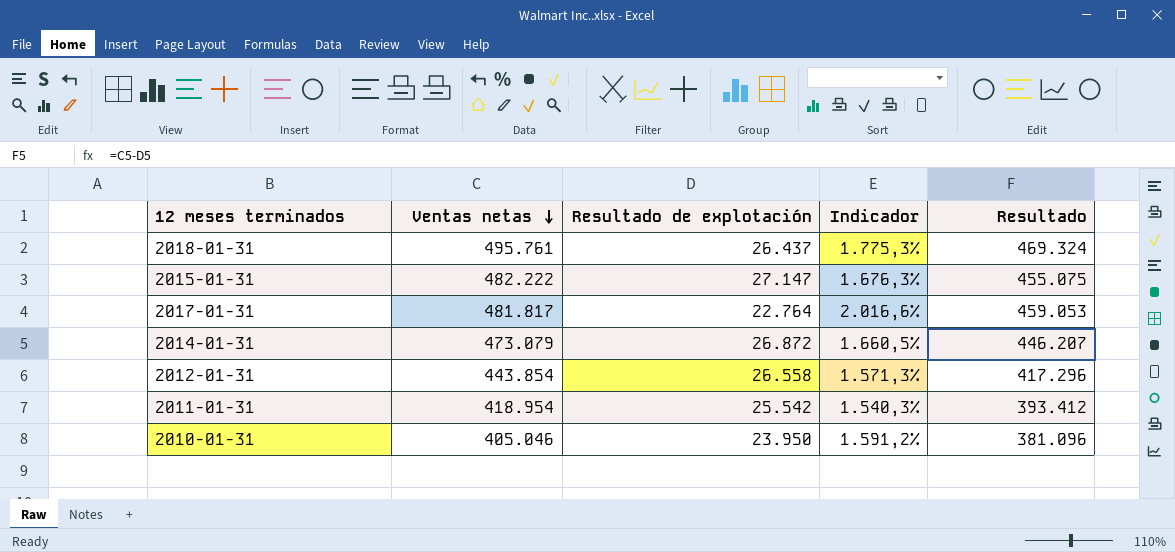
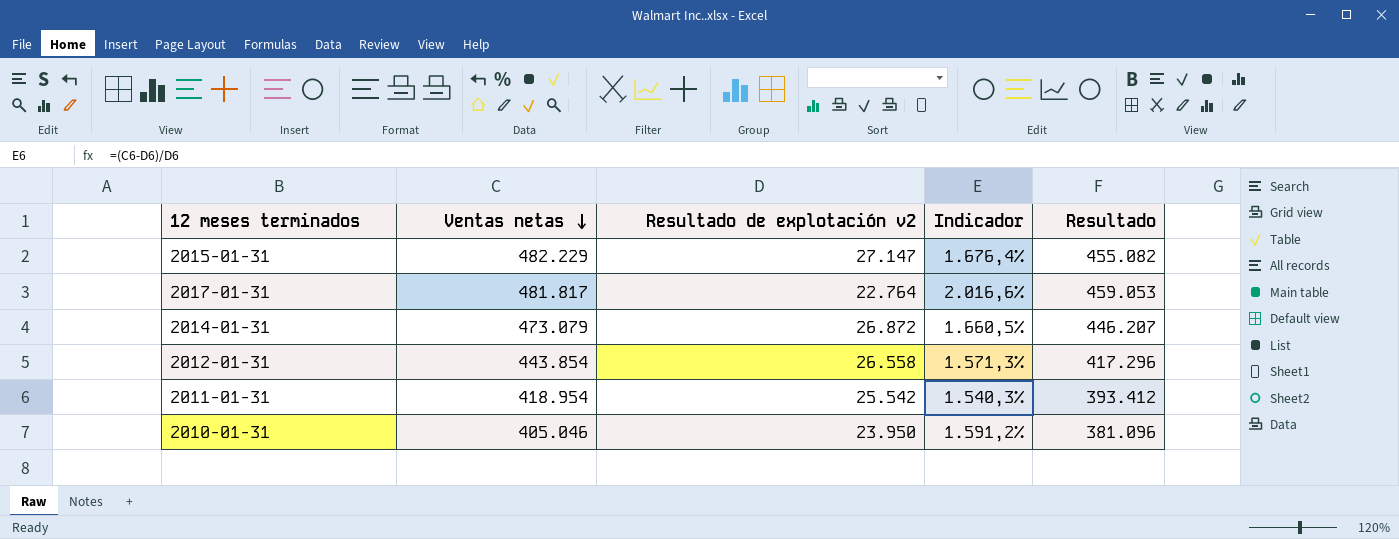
column name: Resultado de explotación -> Resultado de explotación v2
row 2018-01-31: 495.761 | 26.437 | 1.775,3% | 469.324 -> none
2015-01-31 | Ventas netas: 482.222 -> 482.229
2015-01-31 | Indicador: 1.676,3% -> 1.676,4%
2015-01-31 | Resultado: 455.075 -> 455.082

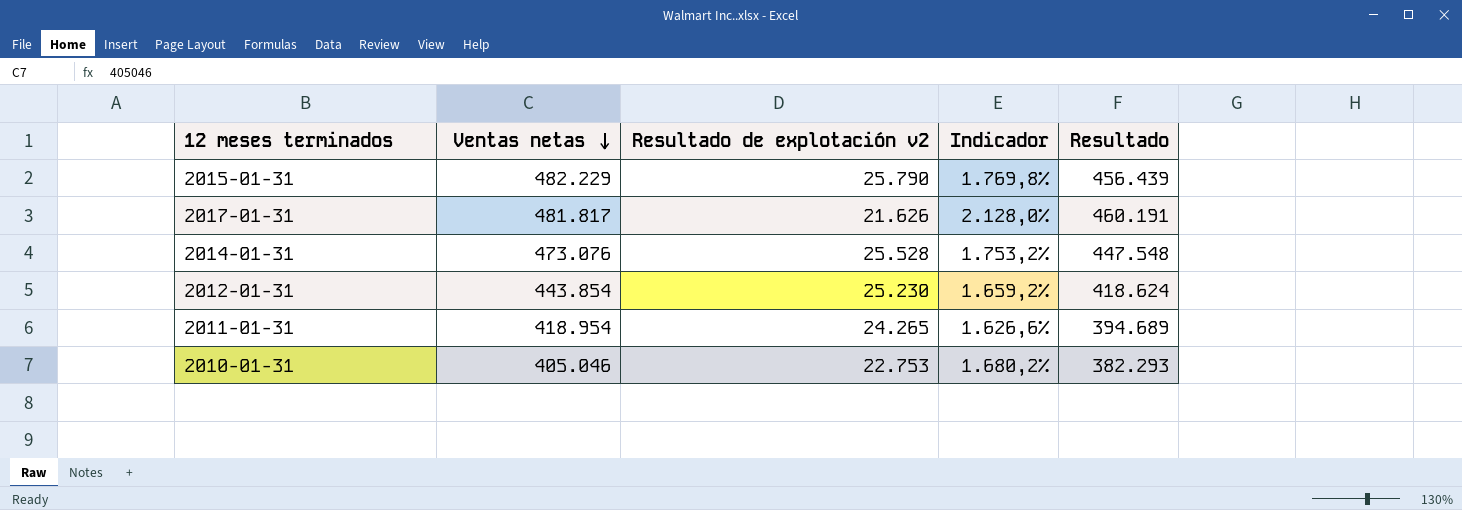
2015-01-31 | Resultado de explotación v2: 27.147 -> 25.790
2015-01-31 | Indicador: 1.676,4% -> 1.769,8%
2015-01-31 | Resultado: 455.082 -> 456.439
2017-01-31 | Resultado de explotación v2: 22.764 -> 21.626
2017-01-31 | Indicador: 2.016,6% -> 2.128,0%
2017-01-31 | Resultado: 459.053 -> 460.191
2014-01-31 | Ventas netas: 473.079 -> 473.076
2014-01-31 | Resultado de explotación v2: 26.872 -> 25.528
2014-01-31 | Indicador: 1.660,5% -> 1.753,2%
2014-01-31 | Resultado: 446.207 -> 447.548
2012-01-31 | Resultado de explotación v2: 26.558 -> 25.230
2012-01-31 | Indicador: 1.571,3% -> 1.659,2%
2012-01-31 | Resultado: 417.296 -> 418.624
2011-01-31 | Resultado de explotación v2: 25.542 -> 24.265
2011-01-31 | Indicador: 1.540,3% -> 1.626,6%
2011-01-31 | Resultado: 393.412 -> 394.689
2010-01-31 | Resultado de explotación v2: 23.950 -> 22.753
2010-01-31 | Indicador: 1.591,2% -> 1.680,2%
2010-01-31 | Resultado: 381.096 -> 382.293

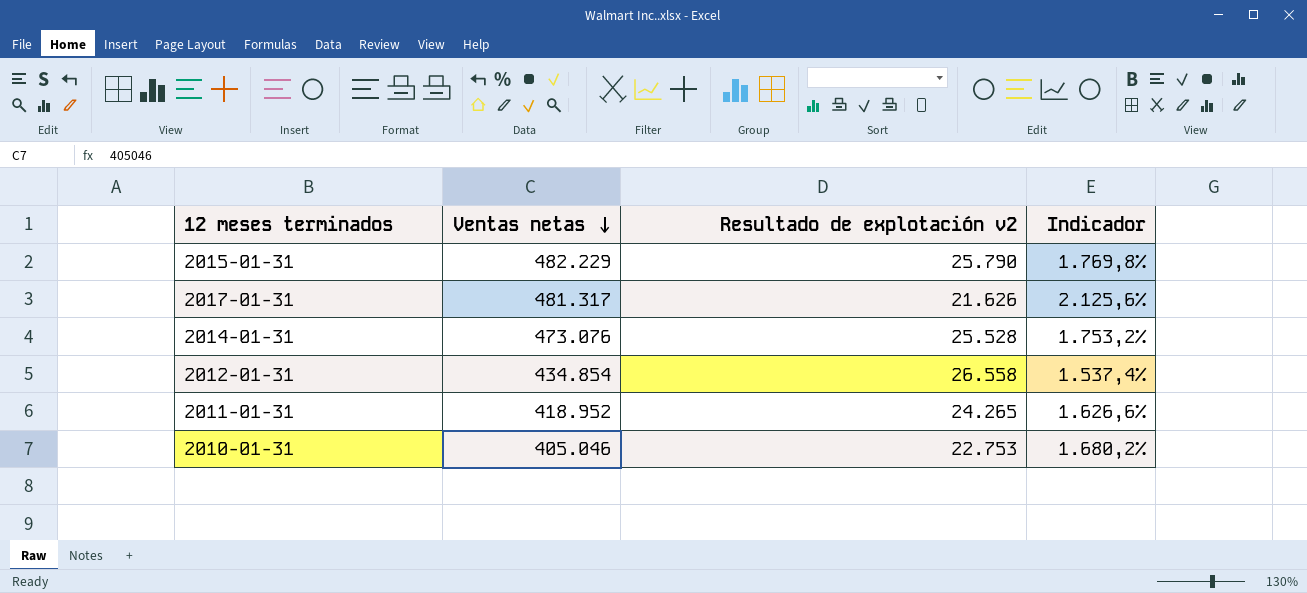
column Resultado | formula: [Ventas netas] - [Resultado de explotación v2] -> none
2017-01-31 | Ventas netas: 481.817 -> 481.317
2017-01-31 | Indicador: 2.128,0% -> 2.125,6%
2012-01-31 | Ventas netas: 443.854 -> 434.854
2012-01-31 | Resultado de explotación v2: 25.230 -> 26.558
2012-01-31 | Indicador: 1.659,2% -> 1.537,4%
2011-01-31 | Ventas netas: 418.954 -> 418.952

